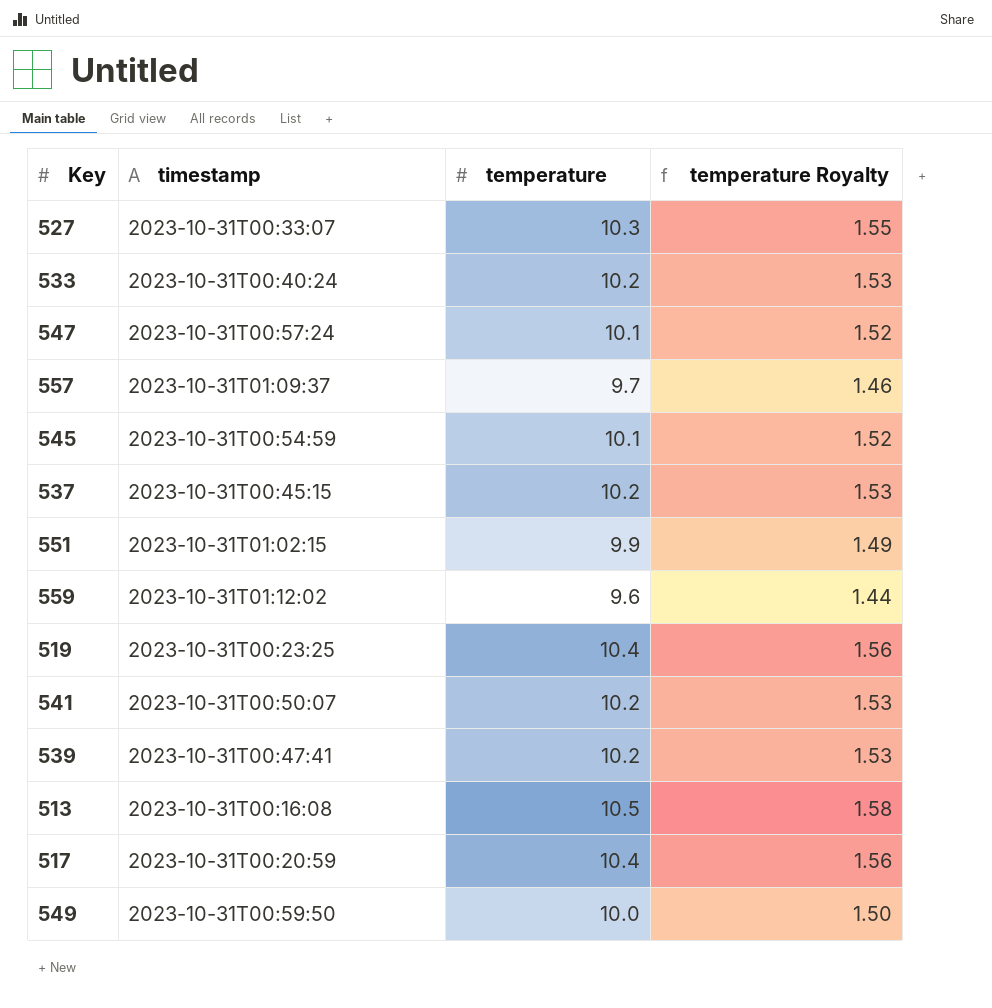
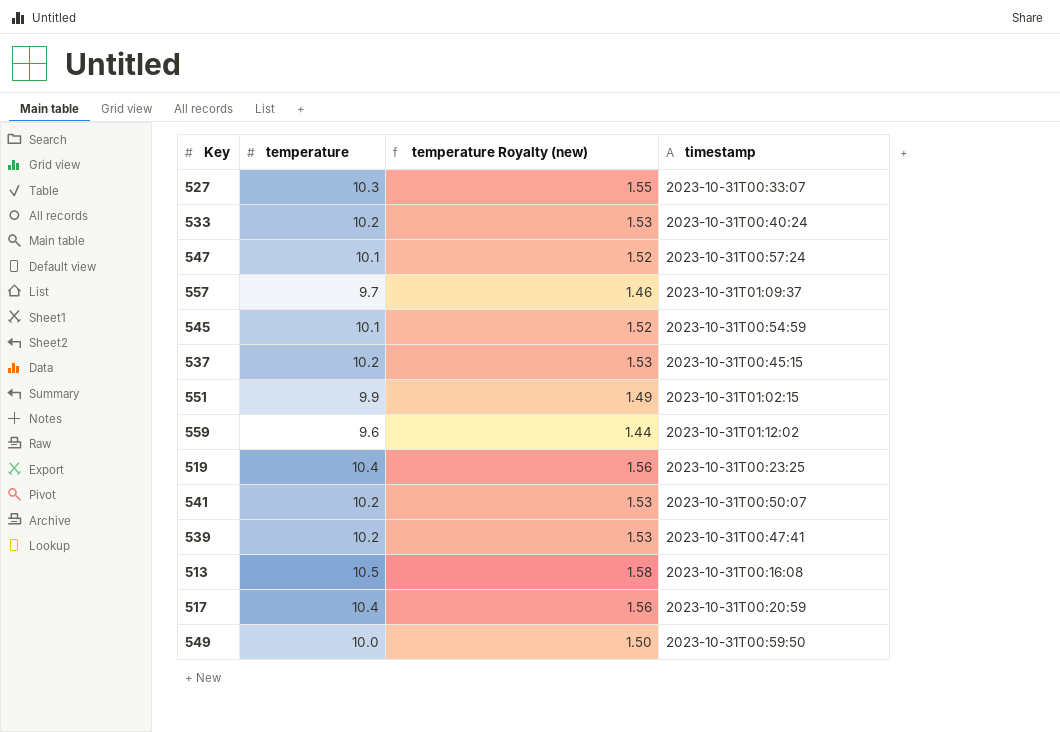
column name: temperature Royalty -> temperature Royalty (new)
column timestamp | position: 2 -> 4

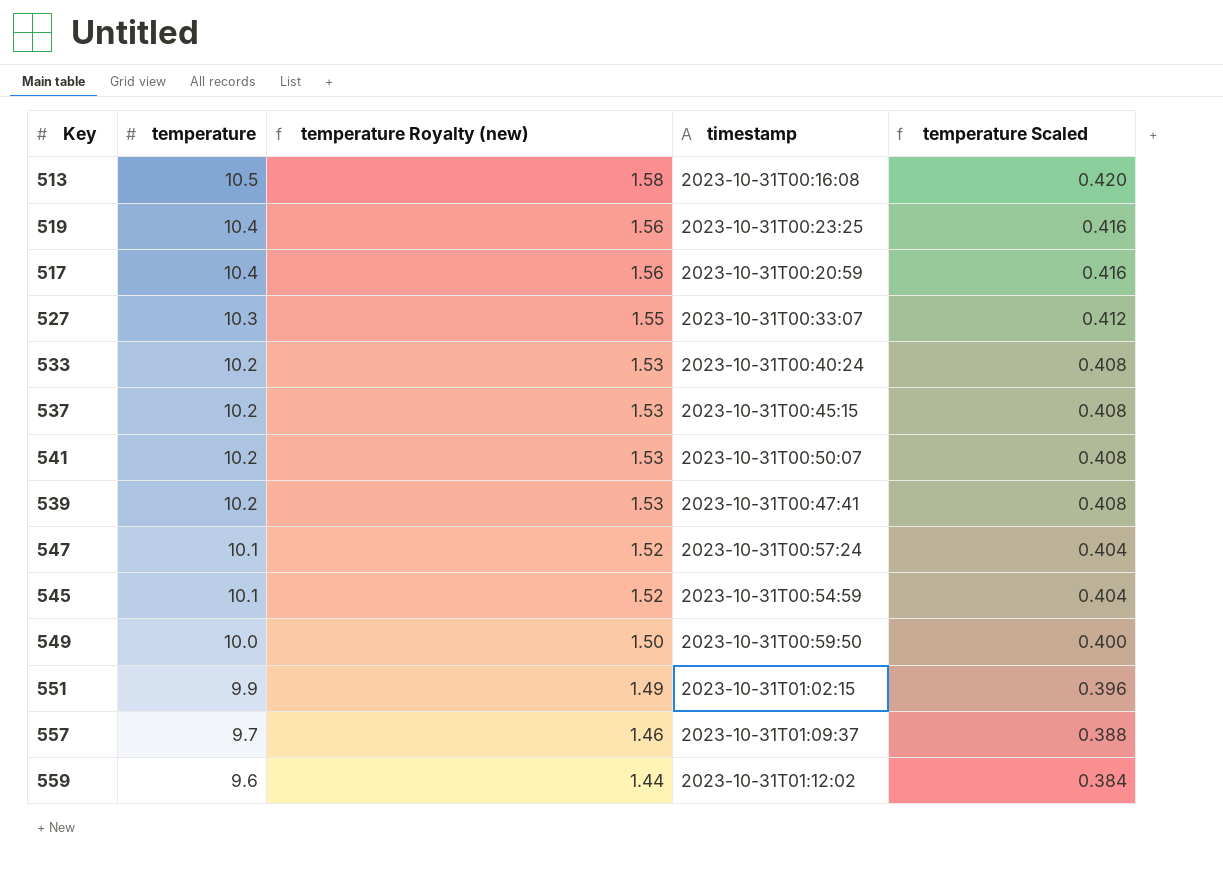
row order: none -> temperature descending
column temperature Scaled | formula: none -> [temperature] * 0.04

